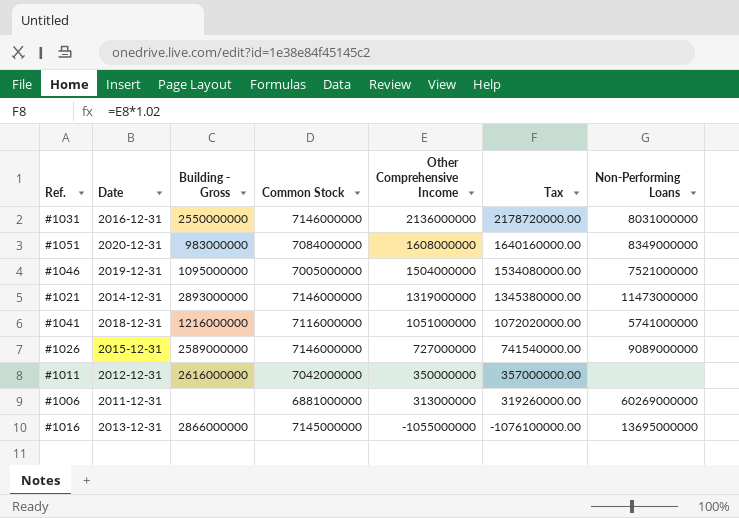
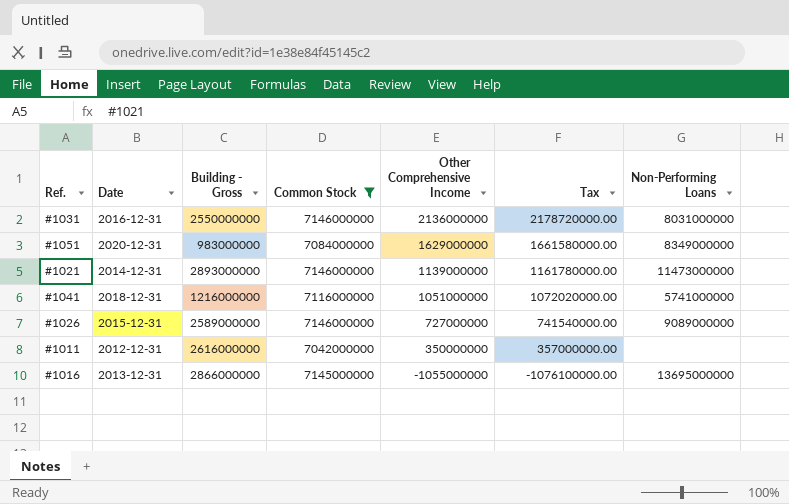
filter: none -> Common Stock >= 7042000000
#1051 | Other Comprehensive Income: 1608000000 -> 1629000000
#1051 | Tax: 1640160000.00 -> 1661580000.00
#1021 | Other Comprehensive Income: 1319000000 -> 1139000000
#1021 | Tax: 1345380000.00 -> 1161780000.00

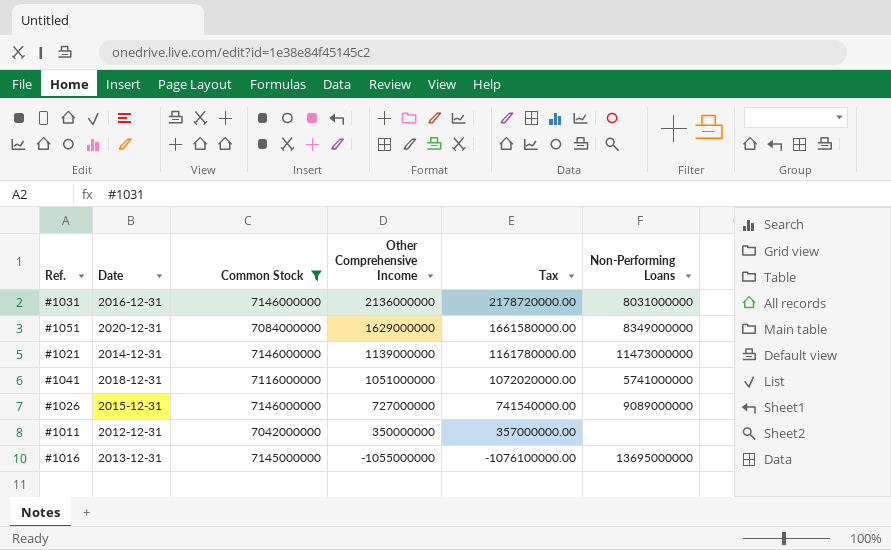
column Building - Gross | position: 3 -> none

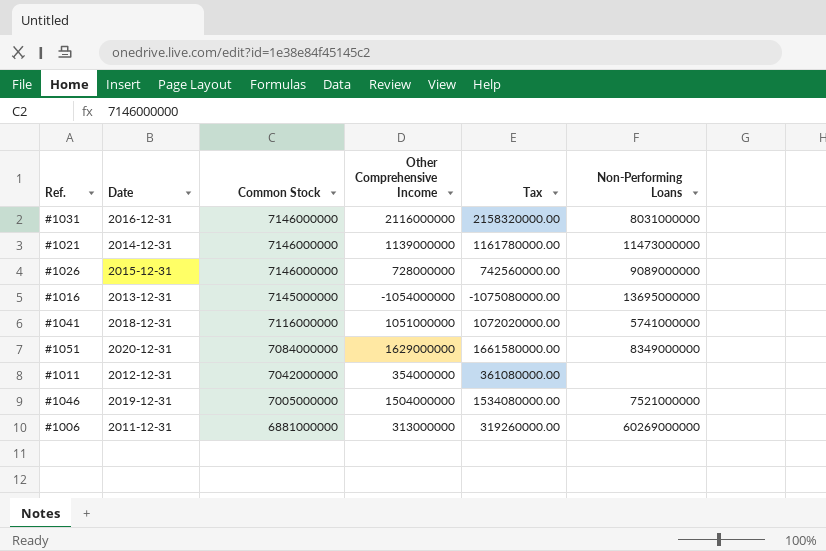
filter: Common Stock >= 7042000000 -> none
row order: Other Comprehensive Income descending -> Common Stock descending
#1031 | Other Comprehensive Income: 2136000000 -> 2116000000
#1031 | Tax: 2178720000.00 -> 2158320000.00
#1026 | Other Comprehensive Income: 727000000 -> 728000000
#1026 | Tax: 741540000.00 -> 742560000.00
#1016 | Other Comprehensive Income: -1055000000 -> -1054000000
#1016 | Tax: -1076100000.00 -> -1075080000.00
#1011 | Other Comprehensive Income: 350000000 -> 354000000
#1011 | Tax: 357000000.00 -> 361080000.00

